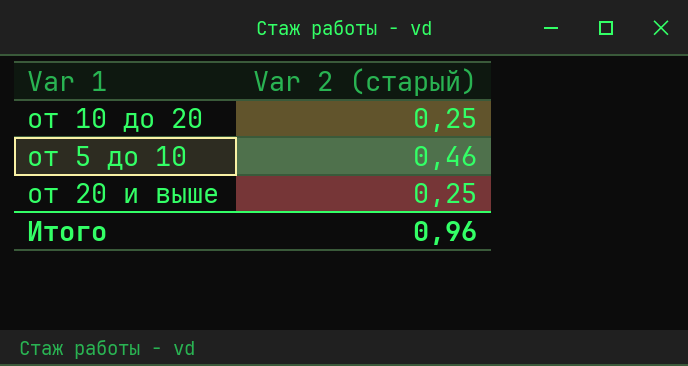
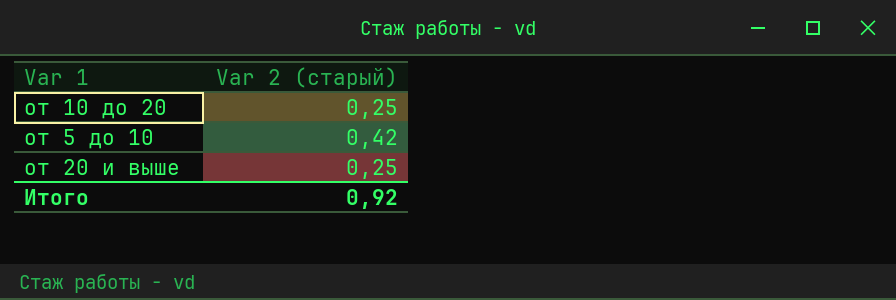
от 5 до 10 | Var 2 (старый): 0,46 -> 0,42
Итого | Var 2 (старый): 0,96 -> 0,92

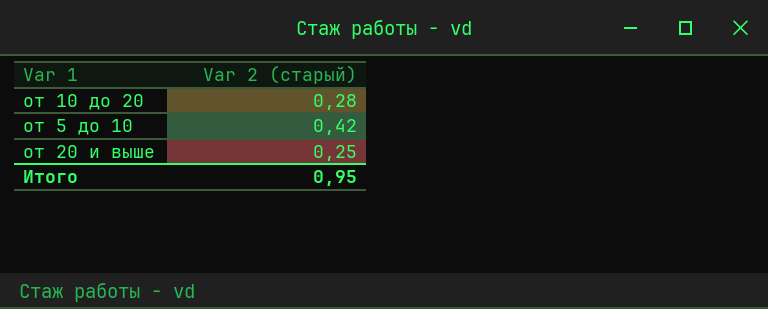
от 10 до 20 | Var 2 (старый): 0,25 -> 0,28
Итого | Var 2 (старый): 0,92 -> 0,95

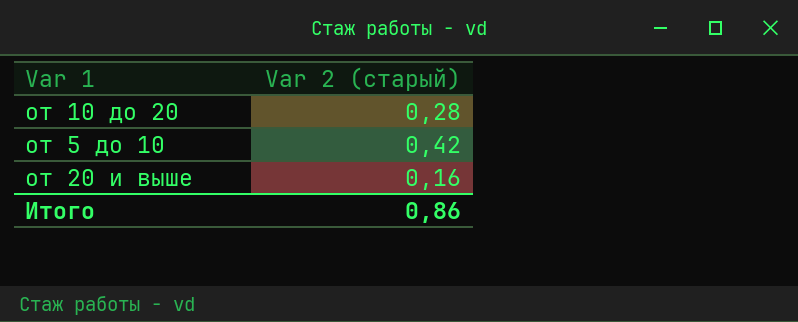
от 20 и выше | Var 2 (старый): 0,25 -> 0,16
Итого | Var 2 (старый): 0,95 -> 0,86

